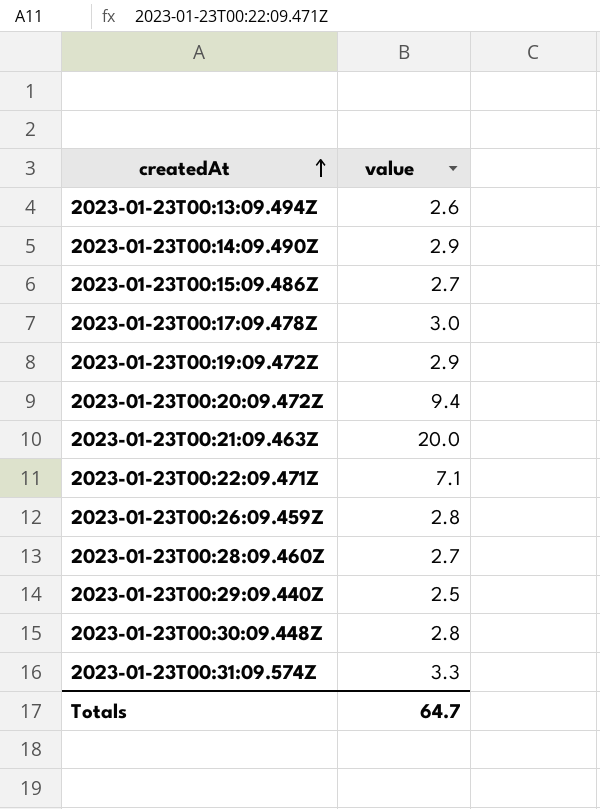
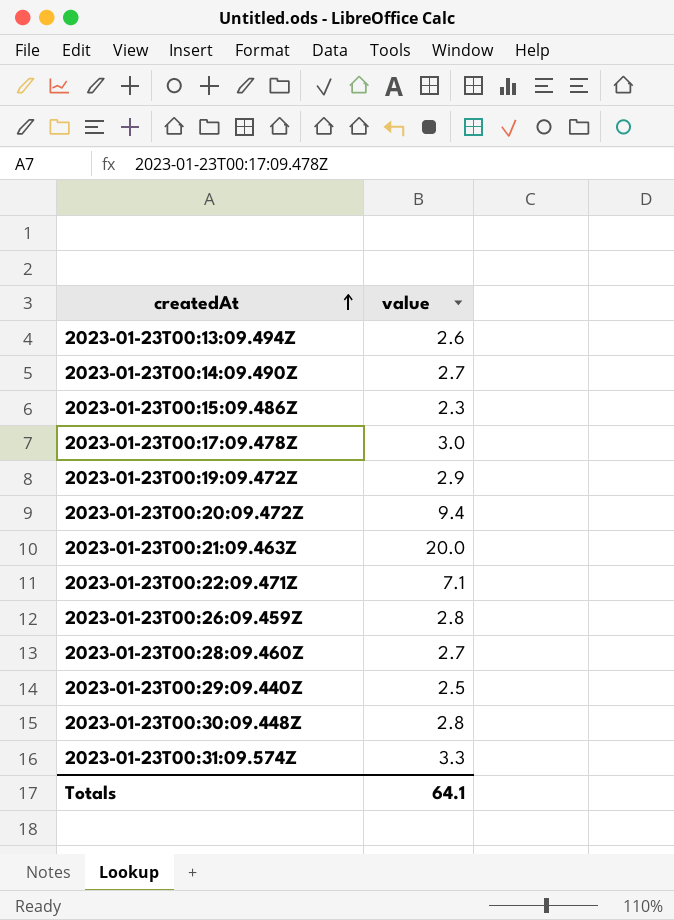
2023-01-23T00:14:09.490Z | value: 2.9 -> 2.7
2023-01-23T00:15:09.486Z | value: 2.7 -> 2.3
Totals | value: 64.7 -> 64.1

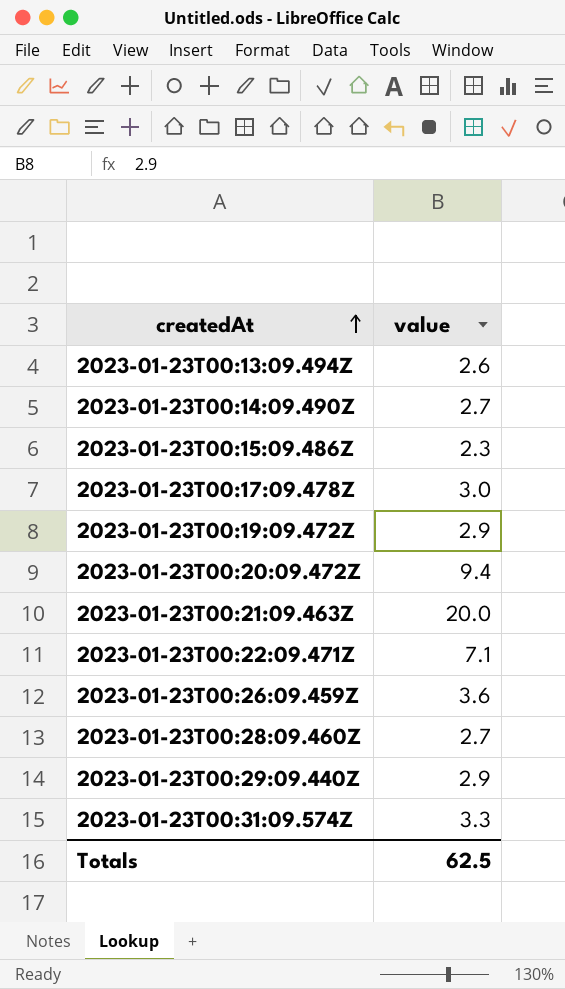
row 2023-01-23T00:30:09.448Z: 2.8 -> none
2023-01-23T00:26:09.459Z | value: 2.8 -> 3.6
2023-01-23T00:29:09.440Z | value: 2.5 -> 2.9
Totals | value: 64.1 -> 62.5

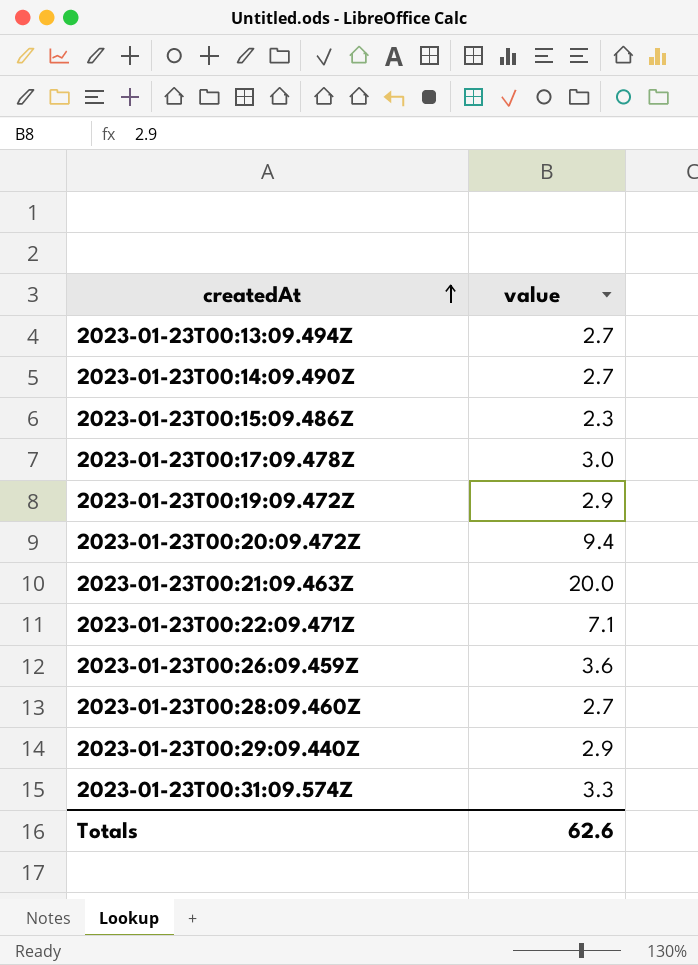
2023-01-23T00:13:09.494Z | value: 2.6 -> 2.7
Totals | value: 62.5 -> 62.6

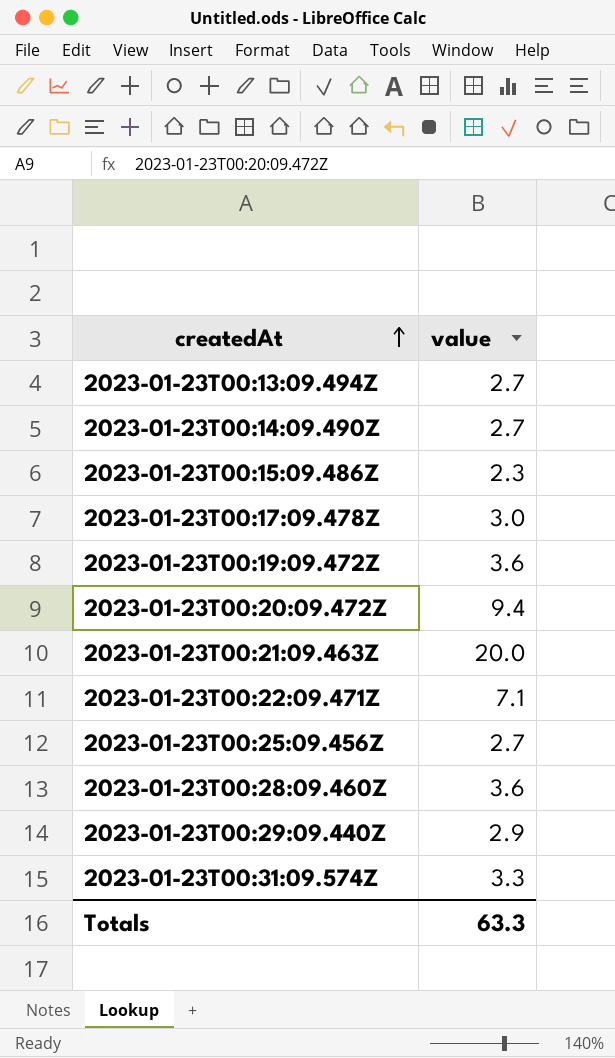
row 2023-01-23T00:26:09.459Z: 3.6 -> none
2023-01-23T00:19:09.472Z | value: 2.9 -> 3.6
row 2023-01-23T00:25:09.456Z: none -> 2.7
2023-01-23T00:28:09.460Z | value: 2.7 -> 3.6
Totals | value: 62.6 -> 63.3

